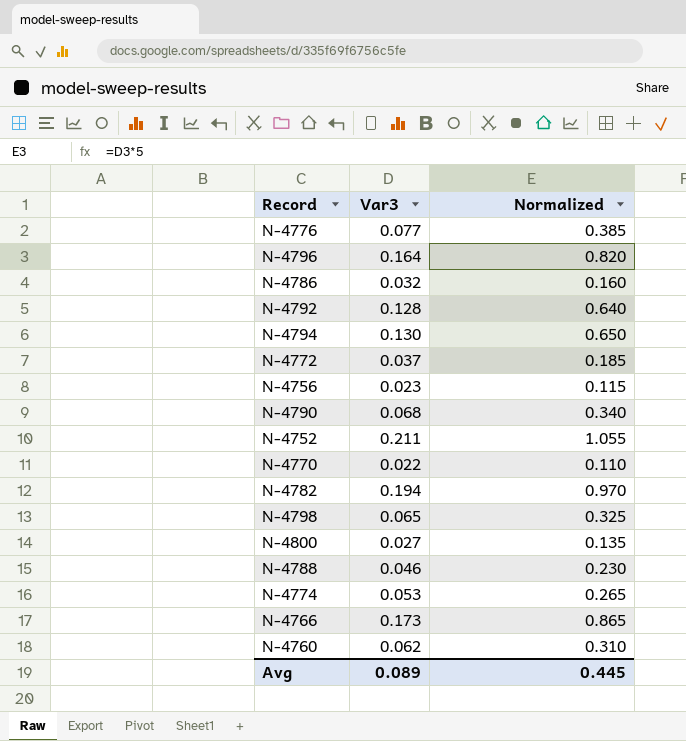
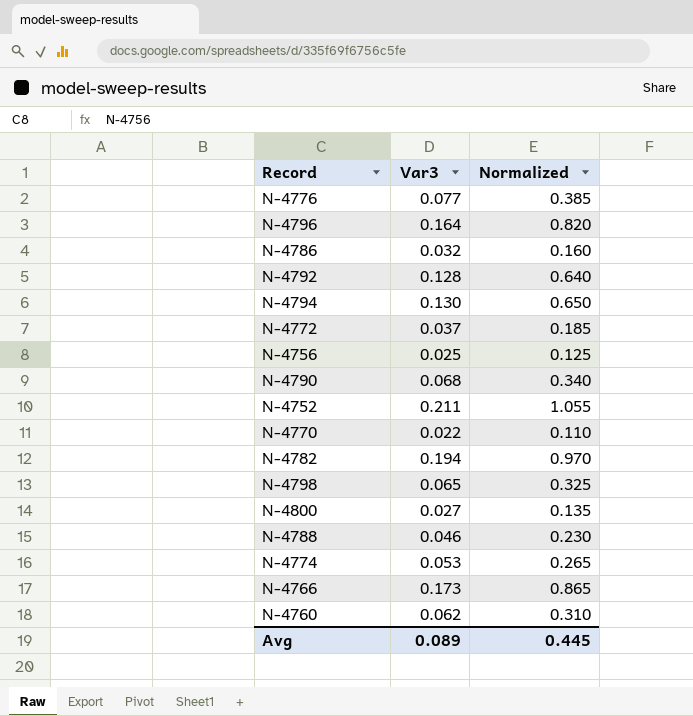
N-4756 | Var3: 0.023 -> 0.025
N-4756 | Normalized: 0.115 -> 0.125

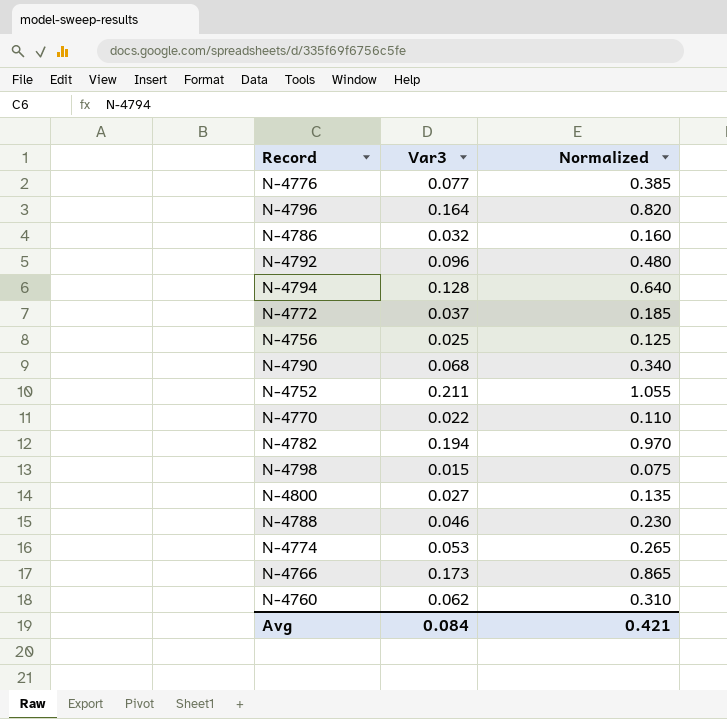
N-4792 | Var3: 0.128 -> 0.096
N-4792 | Normalized: 0.640 -> 0.480
N-4794 | Var3: 0.130 -> 0.128
N-4794 | Normalized: 0.650 -> 0.640
N-4798 | Var3: 0.065 -> 0.015
N-4798 | Normalized: 0.325 -> 0.075
Avg | Var3: 0.089 -> 0.084
Avg | Normalized: 0.445 -> 0.421

